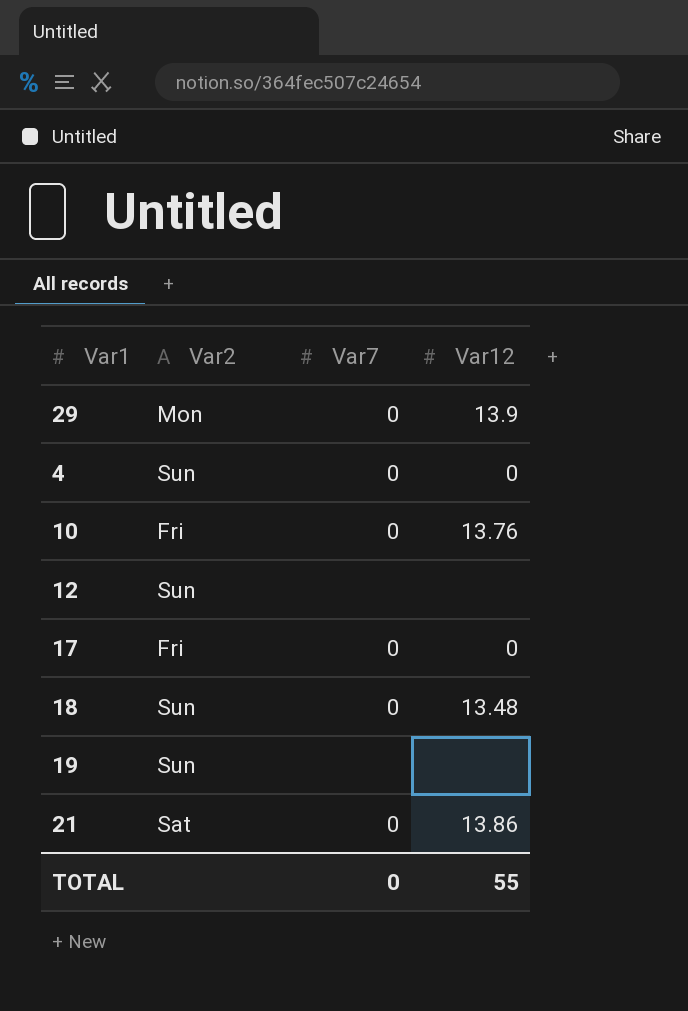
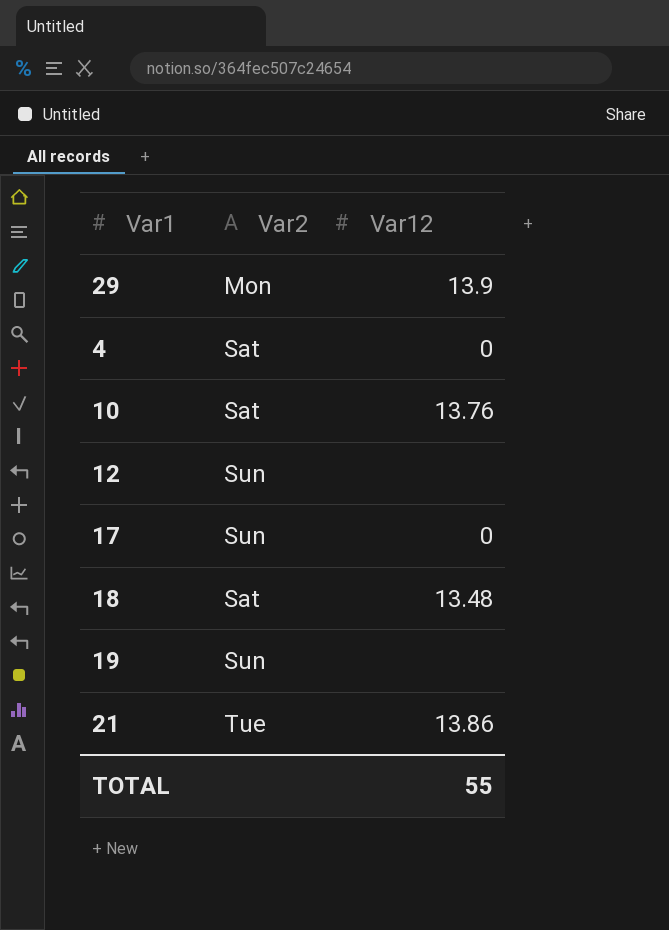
column Var7 | position: 3 -> none
4 | Var2: Sun -> Sat
10 | Var2: Fri -> Sat
17 | Var2: Fri -> Sun
18 | Var2: Sun -> Sat
21 | Var2: Sat -> Tue

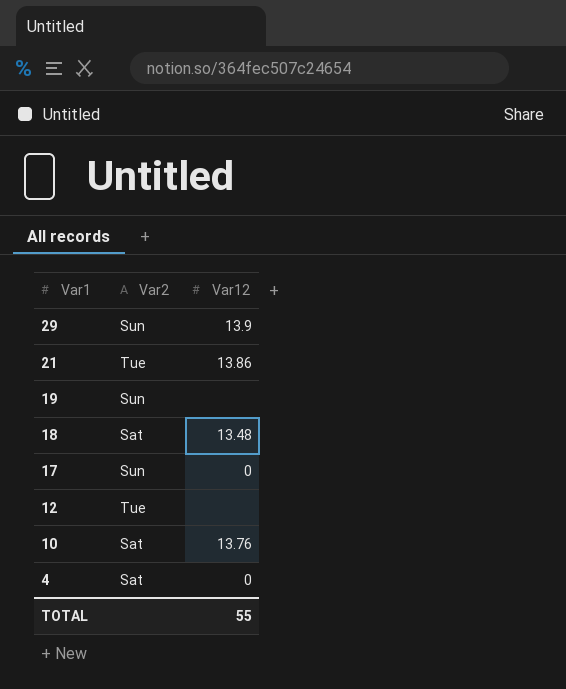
row order: none -> Var1 descending
29 | Var2: Mon -> Sun
12 | Var2: Sun -> Tue

